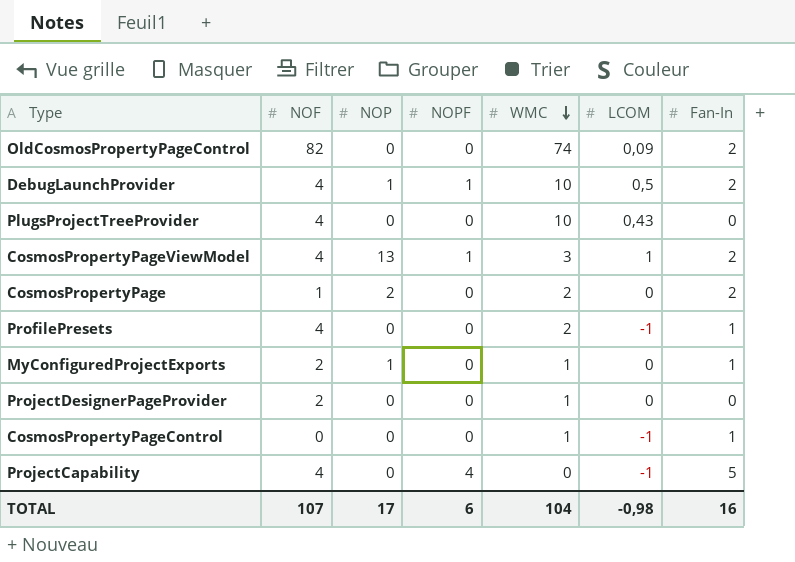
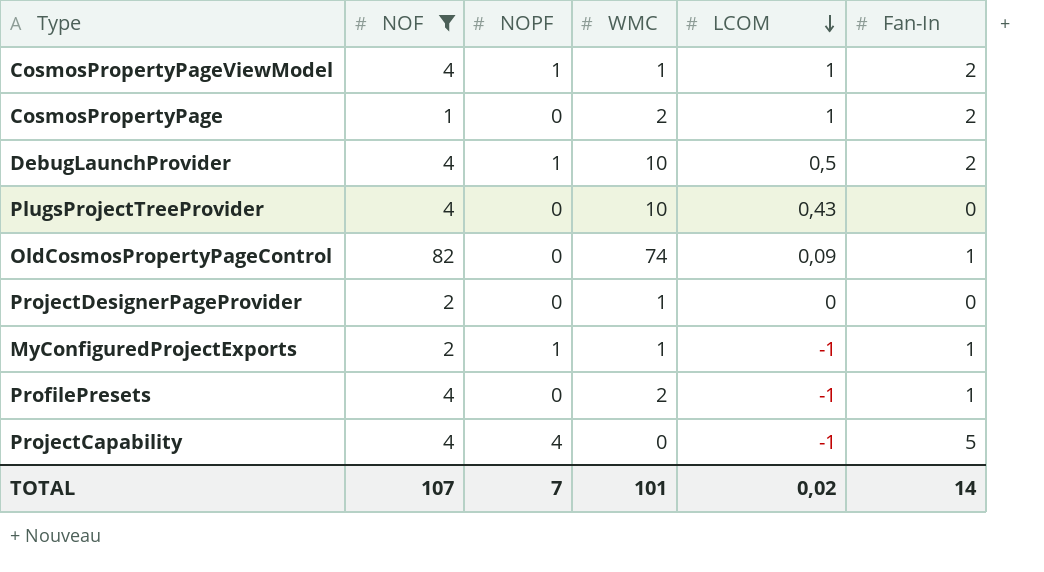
filter: none -> NOF != 0
row order: WMC descending -> LCOM descending
column NOP | position: 3 -> none
CosmosPropertyPageViewModel | WMC: 3 -> 1
CosmosPropertyPage | LCOM: 0 -> 1
OldCosmosPropertyPageControl | Fan-In: 2 -> 1
MyConfiguredProjectExports | NOPF: 0 -> 1
MyConfiguredProjectExports | LCOM: 0 -> -1
TOTAL | NOPF: 6 -> 7
TOTAL | WMC: 104 -> 101
TOTAL | LCOM: -0,98 -> 0,02
TOTAL | Fan-In: 16 -> 14

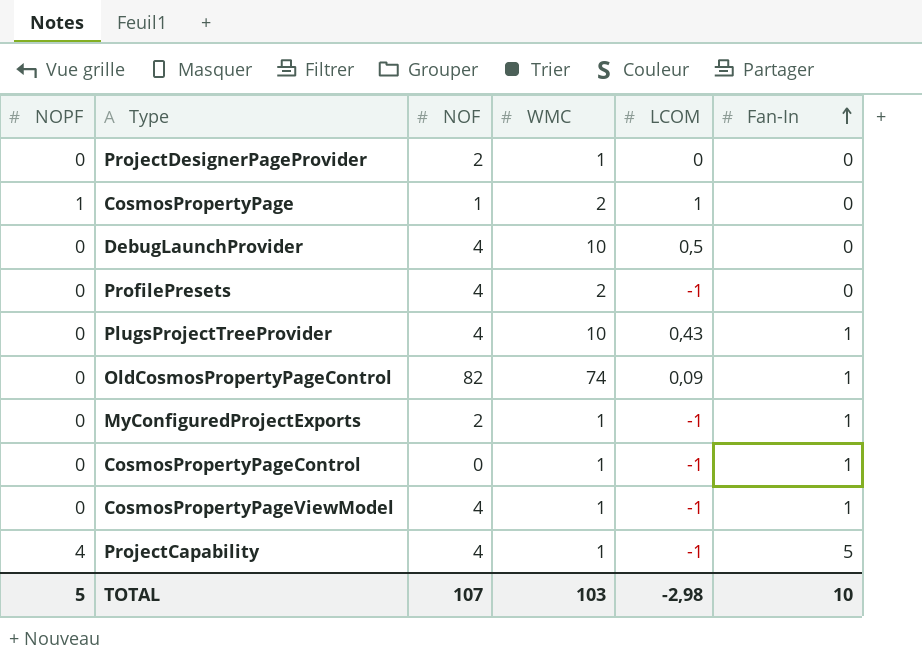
filter: NOF != 0 -> none
row order: LCOM descending -> Fan-In ascending
column NOPF | position: 3 -> 1
CosmosPropertyPage | NOPF: 0 -> 1
CosmosPropertyPage | Fan-In: 2 -> 0
DebugLaunchProvider | NOPF: 1 -> 0
DebugLaunchProvider | Fan-In: 2 -> 0
ProfilePresets | Fan-In: 1 -> 0
PlugsProjectTreeProvider | Fan-In: 0 -> 1
MyConfiguredProjectExports | NOPF: 1 -> 0
CosmosPropertyPageViewModel | NOPF: 1 -> 0
CosmosPropertyPageViewModel | LCOM: 1 -> -1
CosmosPropertyPageViewModel | Fan-In: 2 -> 1
ProjectCapability | WMC: 0 -> 1
TOTAL | NOPF: 7 -> 5
TOTAL | WMC: 101 -> 103
TOTAL | LCOM: 0,02 -> -2,98
TOTAL | Fan-In: 14 -> 10

